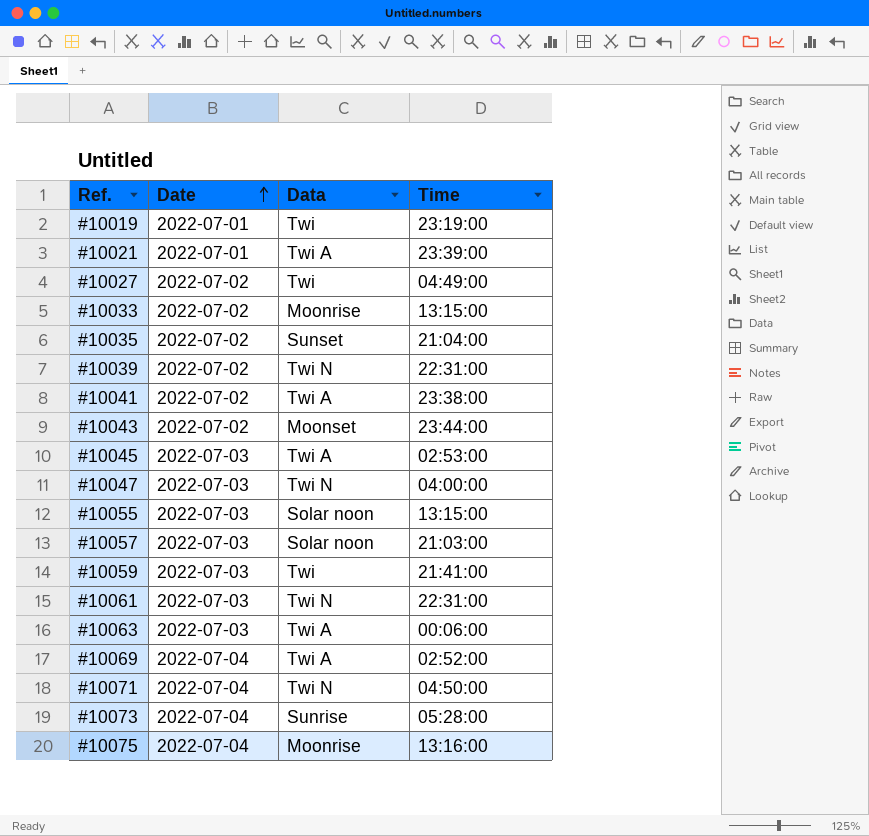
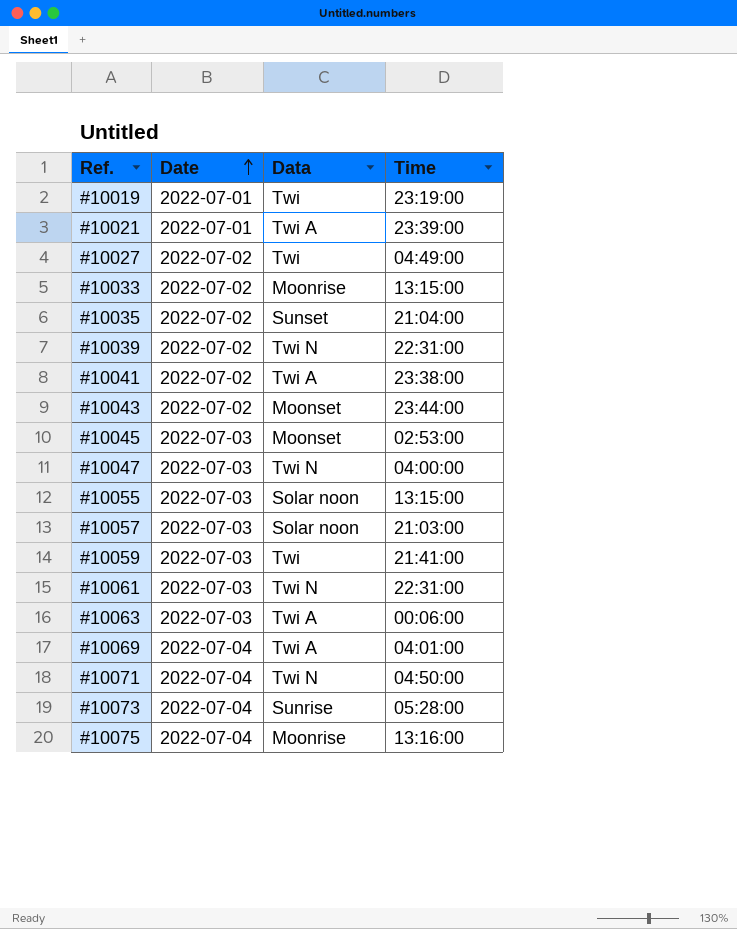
#10045 | Data: Twi A -> Moonset
#10069 | Time: 02:52:00 -> 04:01:00

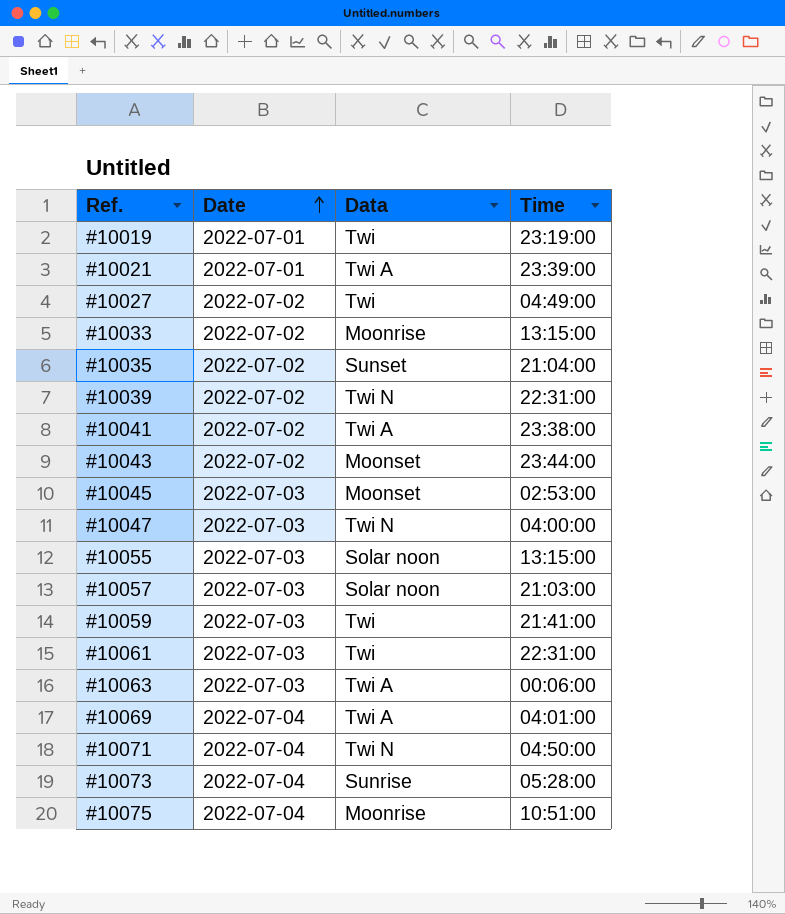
#10061 | Data: Twi N -> Twi
#10075 | Time: 13:16:00 -> 10:51:00

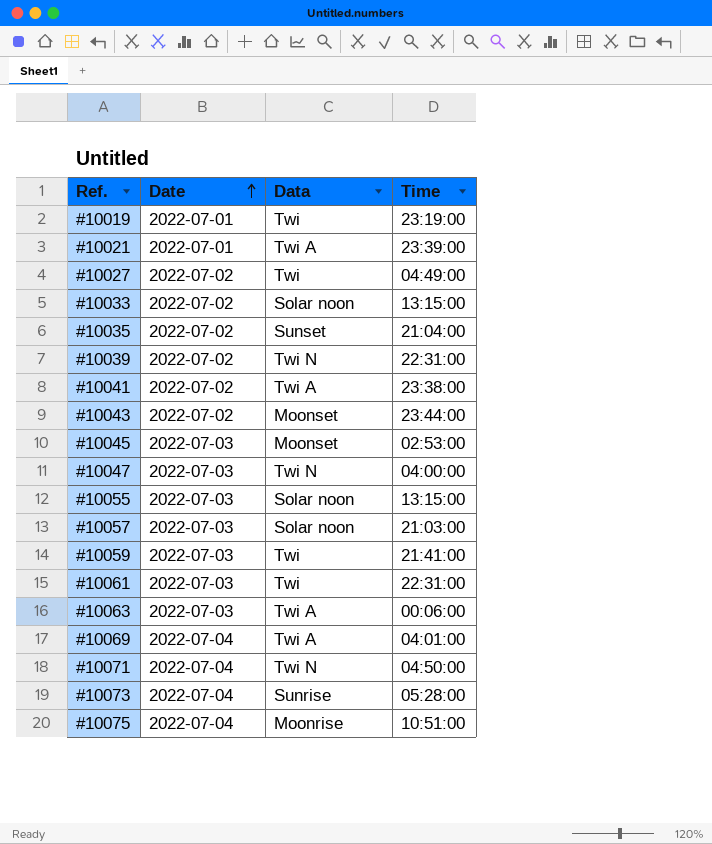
#10033 | Data: Moonrise -> Solar noon

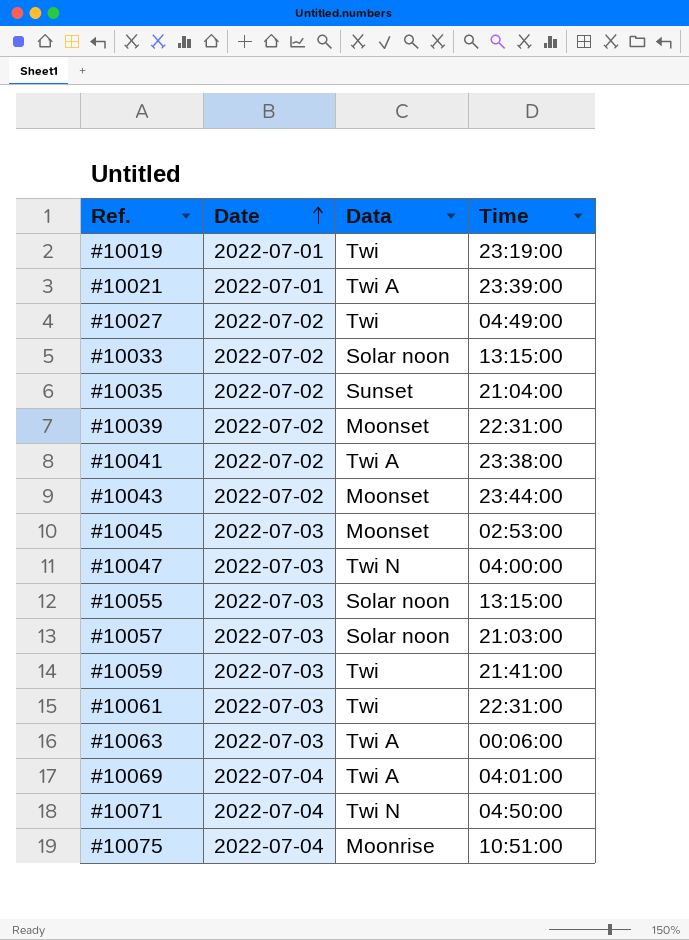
row #10073: 2022-07-04 | Sunrise | 05:28:00 -> none
#10039 | Data: Twi N -> Moonset

